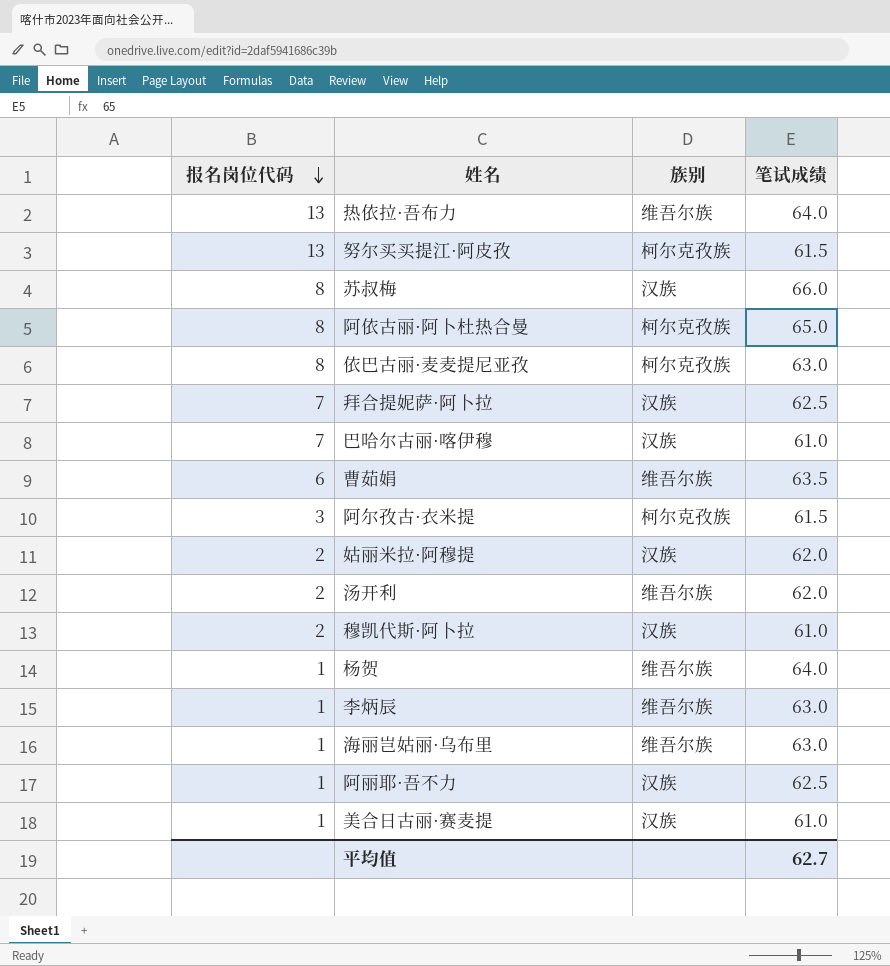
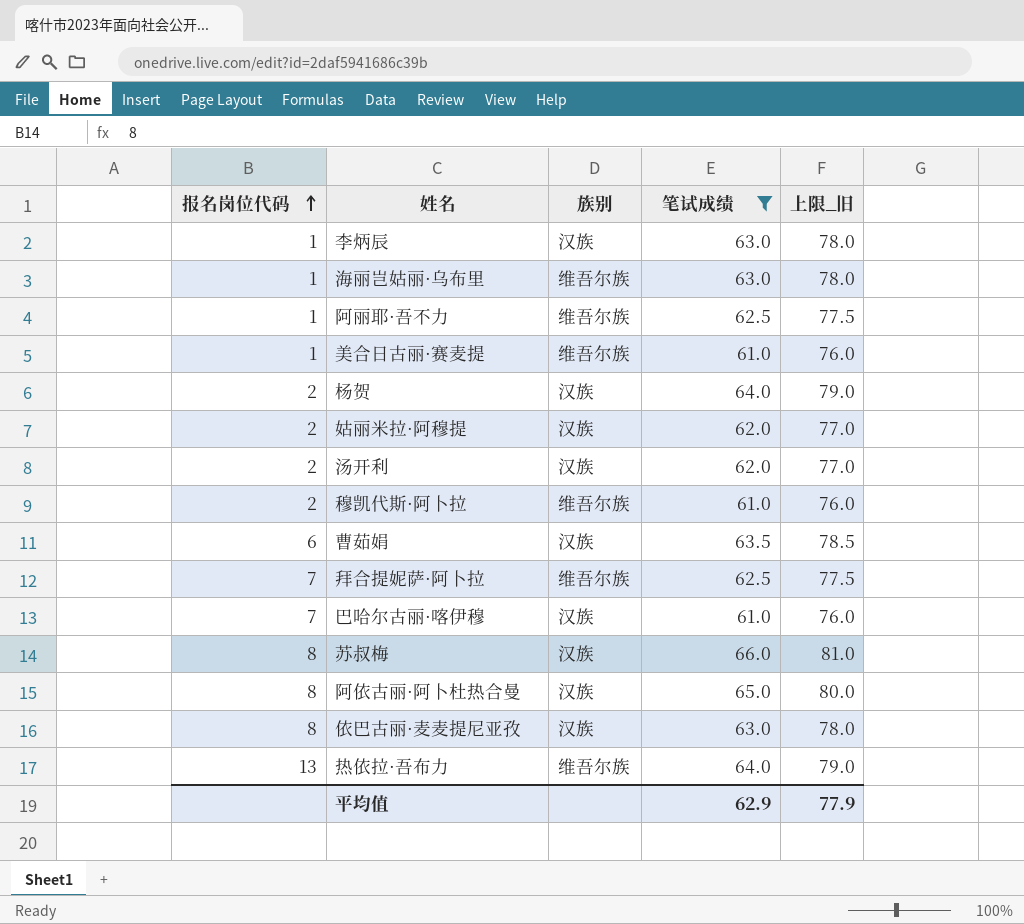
filter: none -> 笔试成绩 != 61.5
row order: 报名岗位代码 descending -> 报名岗位代码 ascending
column 上限_旧 | formula: none -> [笔试成绩] + 15
李炳辰 | 族别: 维吾尔族 -> 汉族
阿丽耶·吾不力 | 族别: 汉族 -> 维吾尔族
美合日古丽·赛麦提 | 族别: 汉族 -> 维吾尔族
杨贺 | 报名岗位代码: 1 -> 2
杨贺 | 族别: 维吾尔族 -> 汉族
汤开利 | 族别: 维吾尔族 -> 汉族
穆凯代斯·阿卜拉 | 族别: 汉族 -> 维吾尔族
曹茹娟 | 族别: 维吾尔族 -> 汉族
拜合提妮萨·阿卜拉 | 族别: 汉族 -> 维吾尔族
阿依古丽·阿卜杜热合曼 | 族别: 柯尔克孜族 -> 汉族
依巴古丽·麦麦提尼亚孜 | 族别: 柯尔克孜族 -> 汉族
平均值 | 笔试成绩: 62.7 -> 62.9

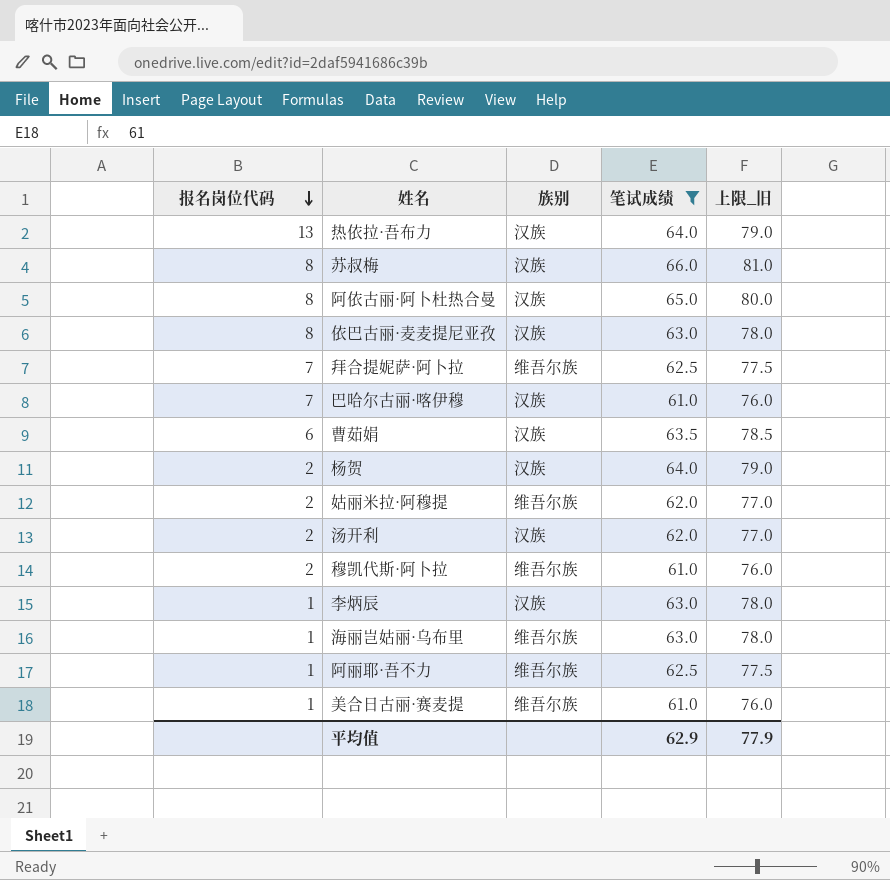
row order: 报名岗位代码 ascending -> 报名岗位代码 descending
热依拉·吾布力 | 族别: 维吾尔族 -> 汉族
姑丽米拉·阿穆提 | 族别: 汉族 -> 维吾尔族

